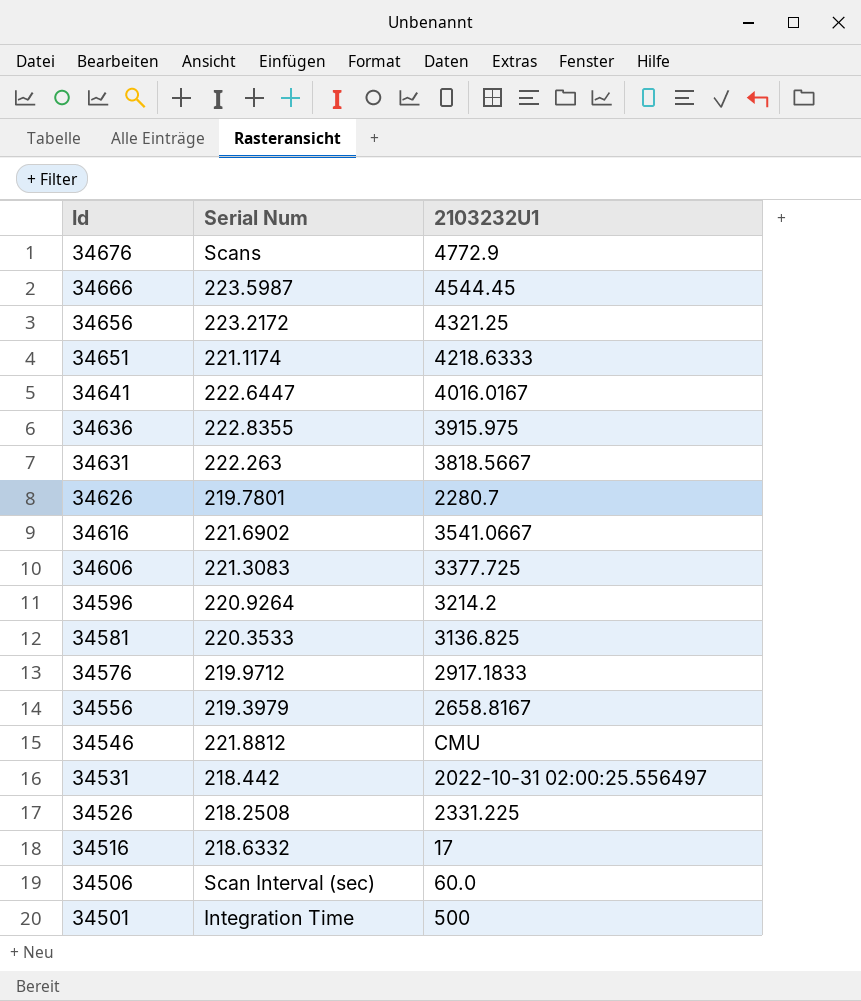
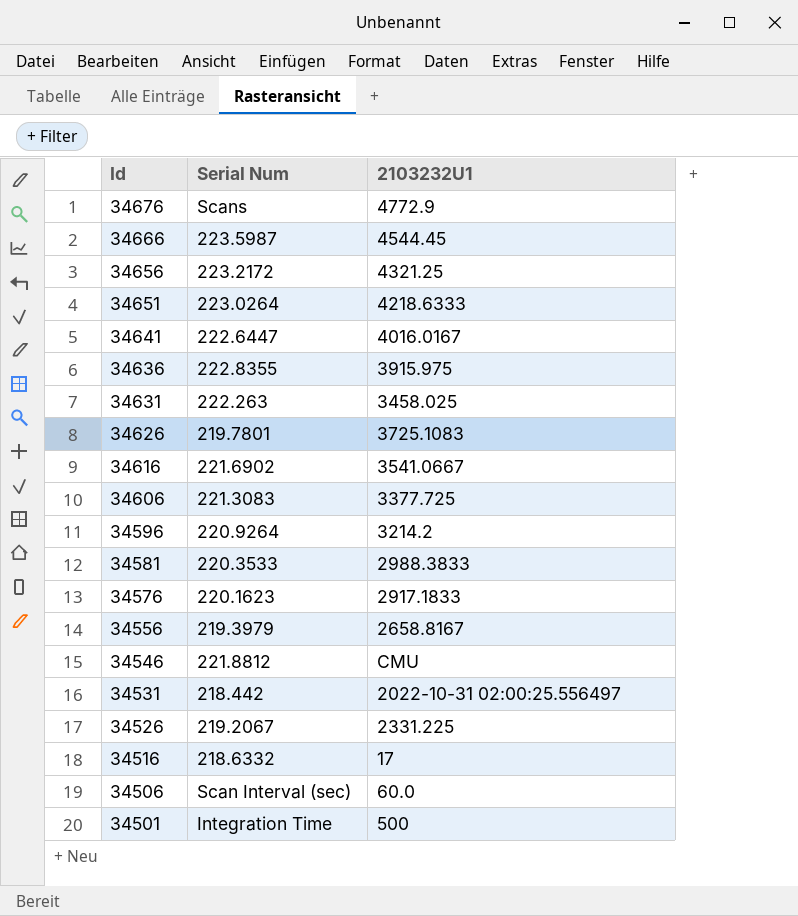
34651 | Serial Num: 221.1174 -> 223.0264
34631 | 2103232U1: 3818.5667 -> 3458.025
34626 | 2103232U1: 2280.7 -> 3725.1083
34581 | 2103232U1: 3136.825 -> 2988.3833
34576 | Serial Num: 219.9712 -> 220.1623
34526 | Serial Num: 218.2508 -> 219.2067

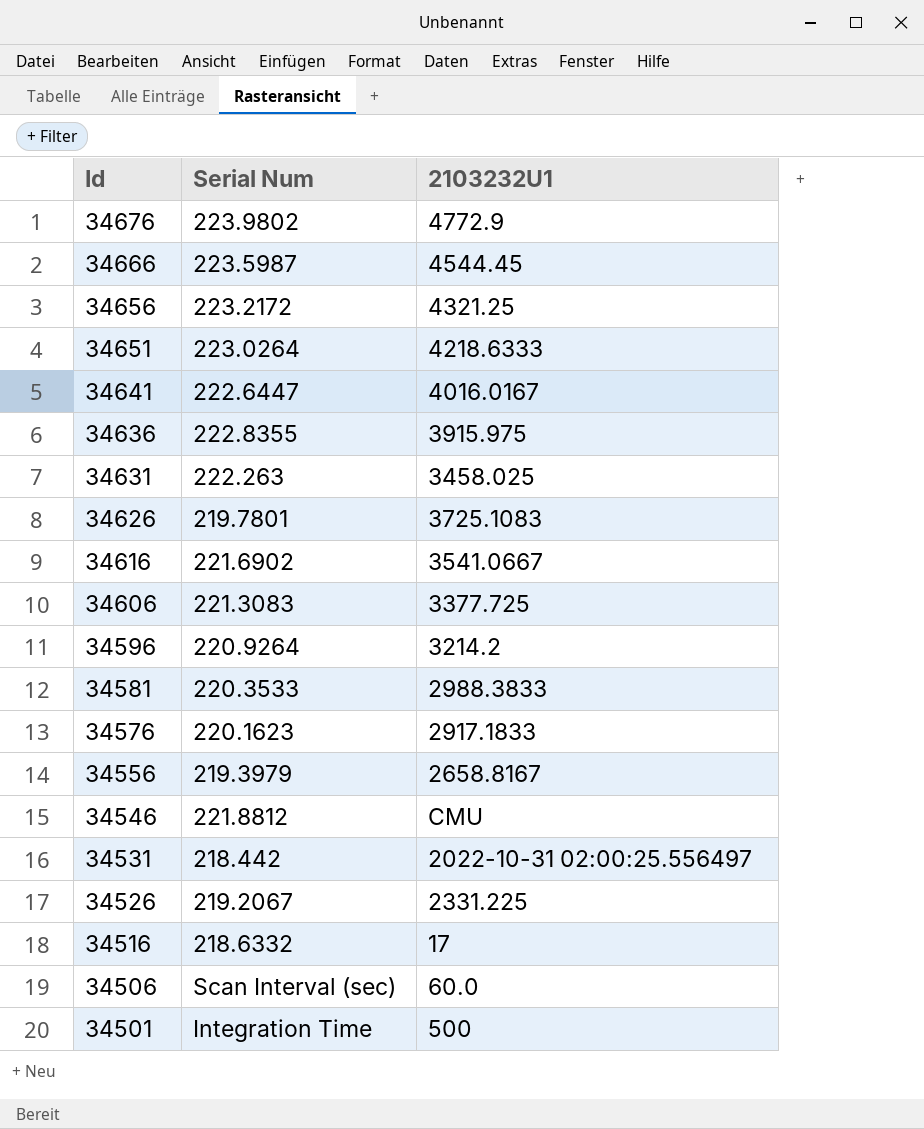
34676 | Serial Num: Scans -> 223.9802

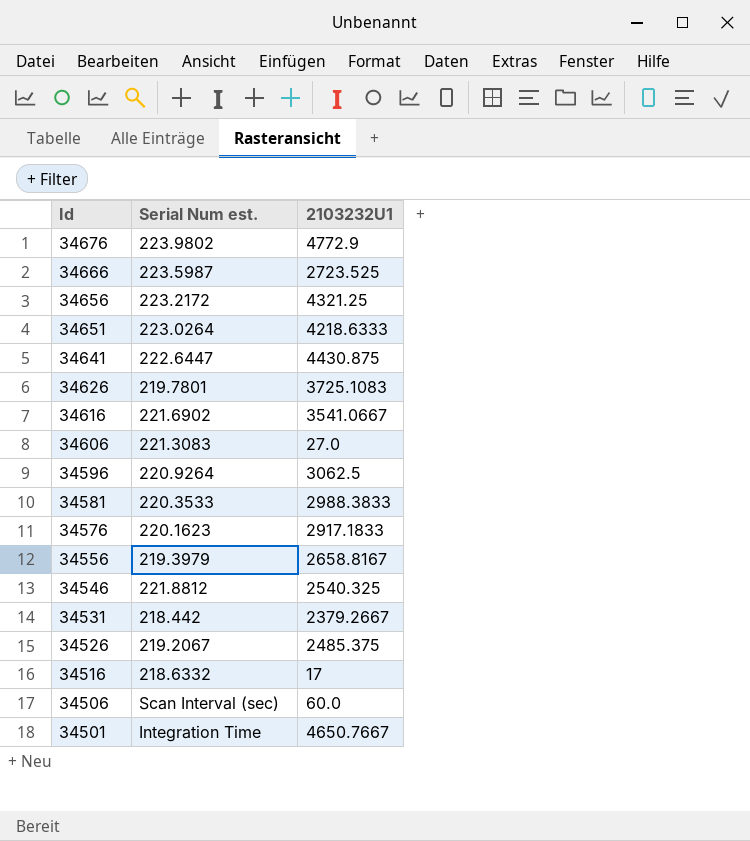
column name: Serial Num -> Serial Num est.
row 34636: 222.8355 | 3915.975 -> none
row 34631: 222.263 | 3458.025 -> none
34666 | 2103232U1: 4544.45 -> 2723.525
34641 | 2103232U1: 4016.0167 -> 4430.875
34606 | 2103232U1: 3377.725 -> 27.0
34596 | 2103232U1: 3214.2 -> 3062.5
34546 | 2103232U1: CMU -> 2540.325
34531 | 2103232U1: 2022-10-31 02:00:25.556497 -> 2379.2667
34526 | 2103232U1: 2331.225 -> 2485.375
34501 | 2103232U1: 500 -> 4650.7667

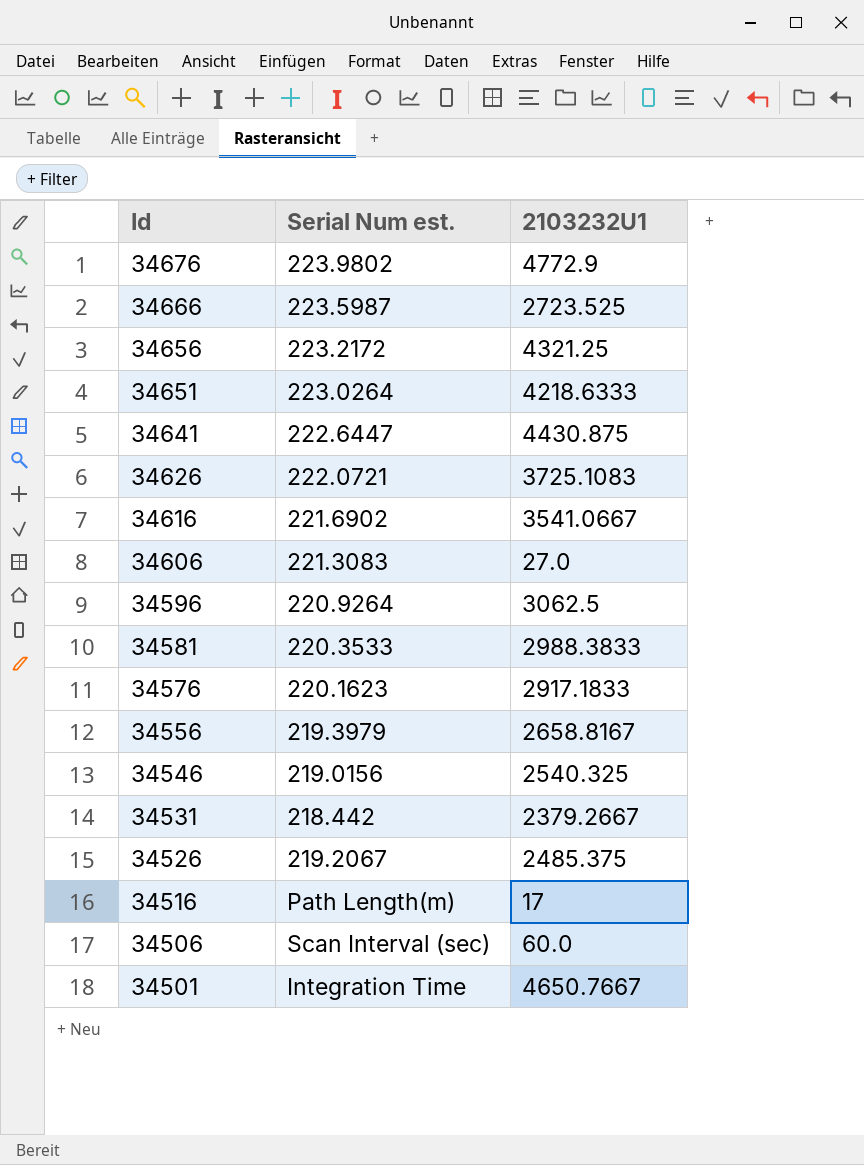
34626 | Serial Num est.: 219.7801 -> 222.0721
34546 | Serial Num est.: 221.8812 -> 219.0156
34516 | Serial Num est.: 218.6332 -> Path Length(m)

